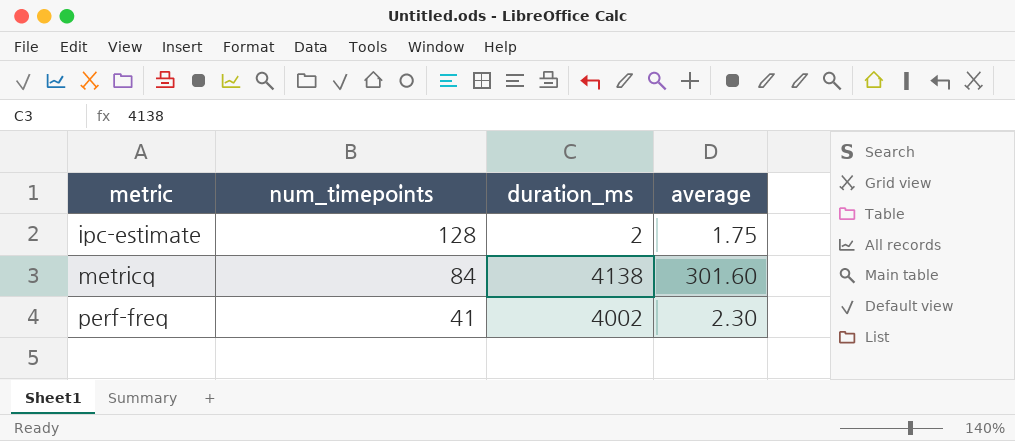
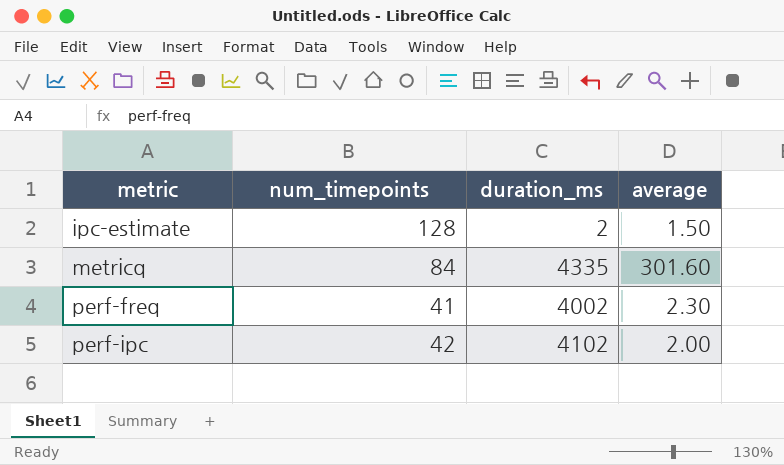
ipc-estimate | average: 1.75 -> 1.50
metricq | duration_ms: 4138 -> 4335
row perf-ipc: none -> 42 | 4102 | 2.00

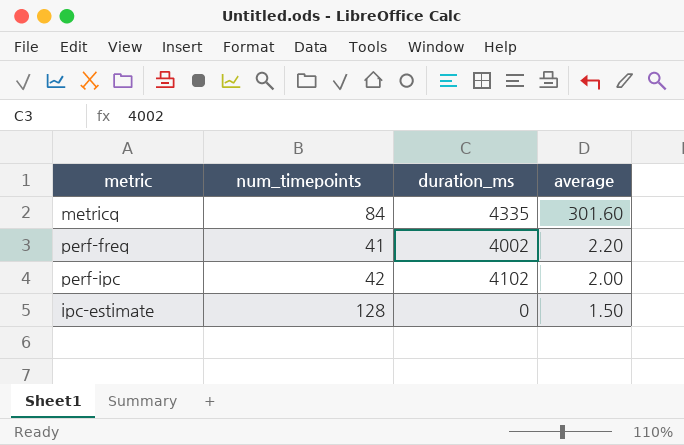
row order: metric ascending -> average descending
perf-freq | average: 2.30 -> 2.20
ipc-estimate | duration_ms: 2 -> 0

